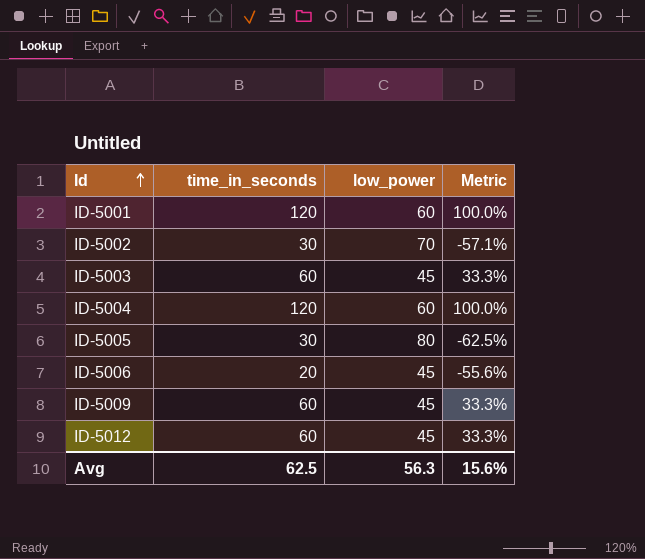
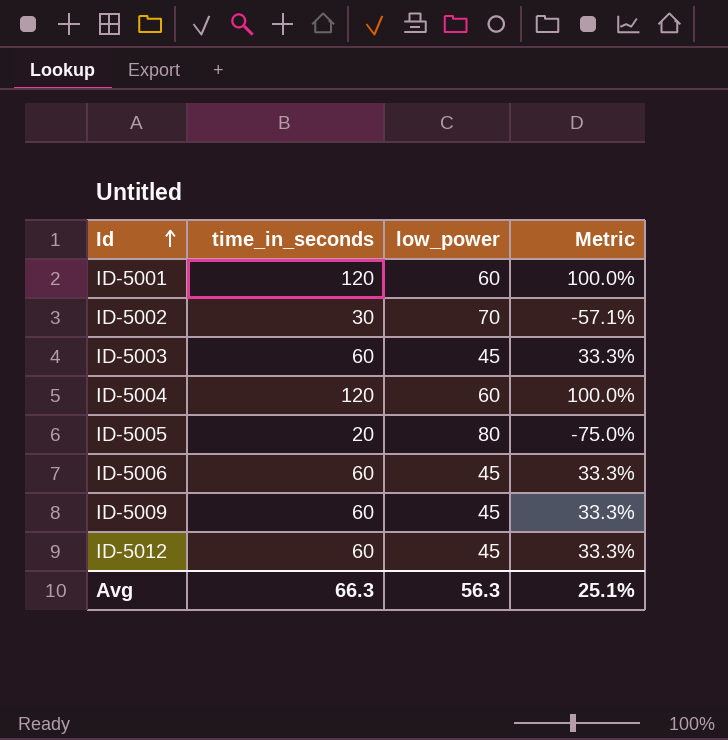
ID-5005 | time_in_seconds: 30 -> 20
ID-5005 | Metric: -62.5% -> -75.0%
ID-5006 | time_in_seconds: 20 -> 60
ID-5006 | Metric: -55.6% -> 33.3%
Avg | time_in_seconds: 62.5 -> 66.3
Avg | Metric: 15.6% -> 25.1%

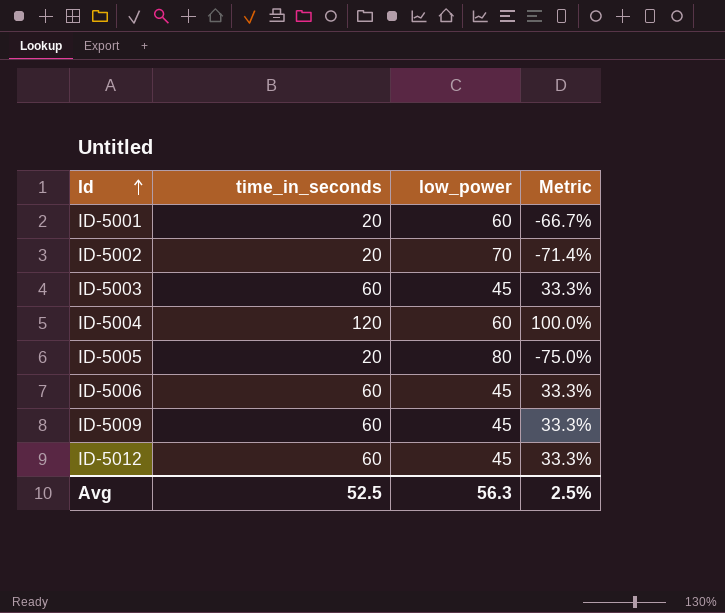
ID-5001 | time_in_seconds: 120 -> 20
ID-5001 | Metric: 100.0% -> -66.7%
ID-5002 | time_in_seconds: 30 -> 20
ID-5002 | Metric: -57.1% -> -71.4%
Avg | time_in_seconds: 66.3 -> 52.5
Avg | Metric: 25.1% -> 2.5%

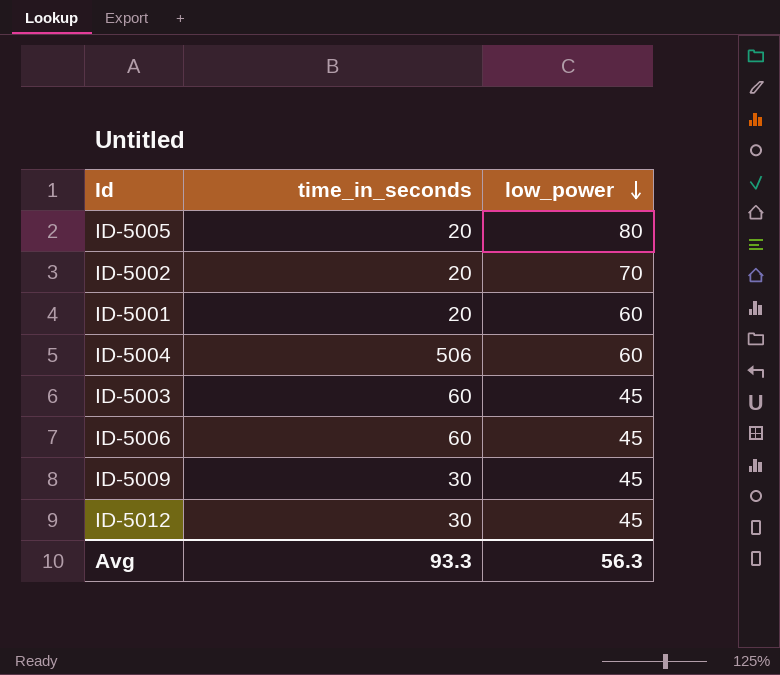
row order: Id ascending -> low_power descending
column Metric | formula: ([time_in_seconds] - [low_power]) / [low_power] -> none
ID-5004 | time_in_seconds: 120 -> 506
ID-5009 | time_in_seconds: 60 -> 30
ID-5012 | time_in_seconds: 60 -> 30
Avg | time_in_seconds: 52.5 -> 93.3

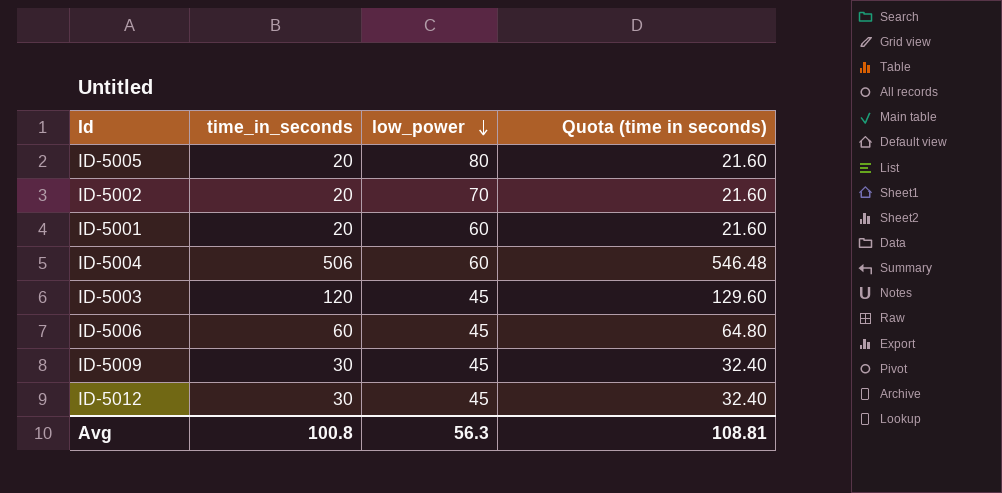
column Quota (time in seconds) | formula: none -> [time_in_seconds] * 1.08
ID-5003 | time_in_seconds: 60 -> 120
Avg | time_in_seconds: 93.3 -> 100.8

